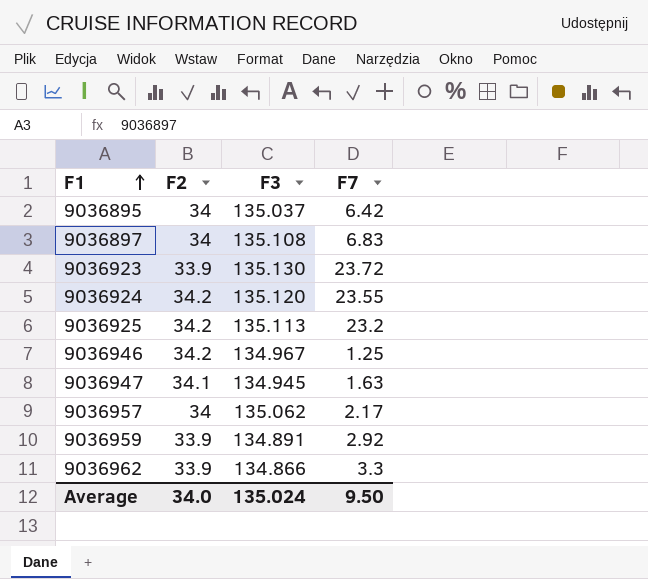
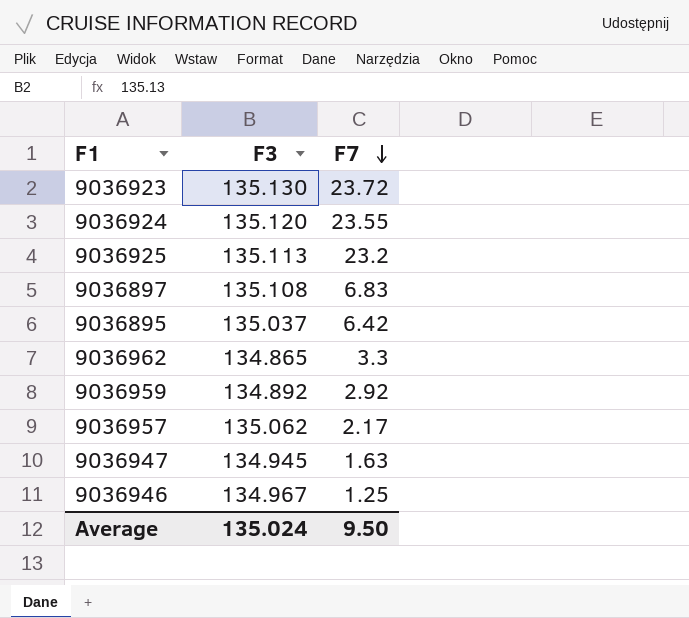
row order: F1 ascending -> F7 descending
column F2 | position: 2 -> none
9036962 | F3: 134.866 -> 134.865
9036959 | F3: 134.891 -> 134.892

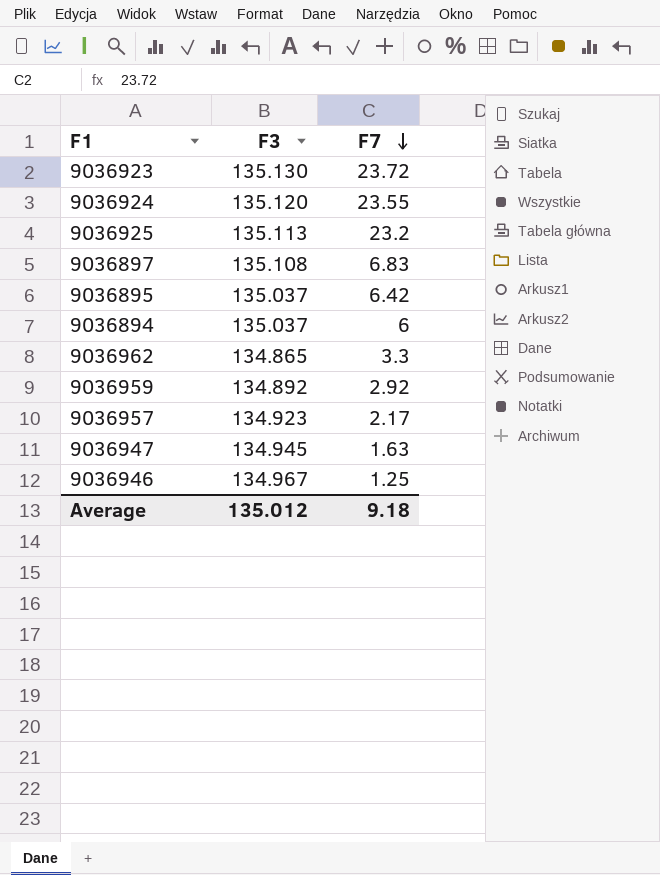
row 9036894: none -> 135.037 | 6
9036957 | F3: 135.062 -> 134.923
Average | F3: 135.024 -> 135.012
Average | F7: 9.50 -> 9.18

